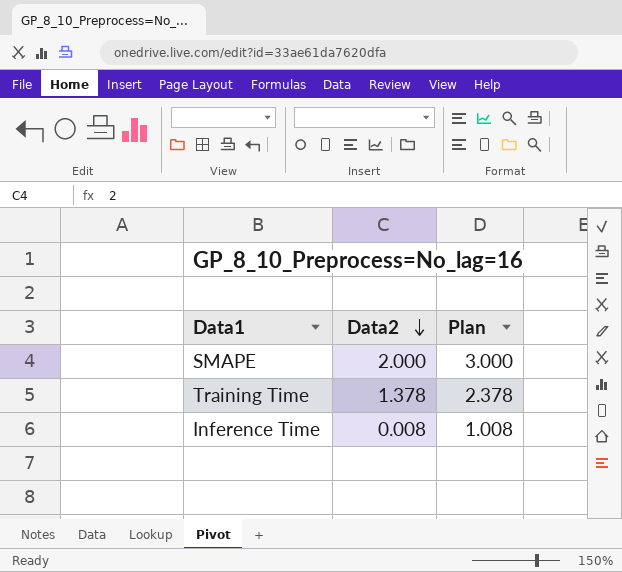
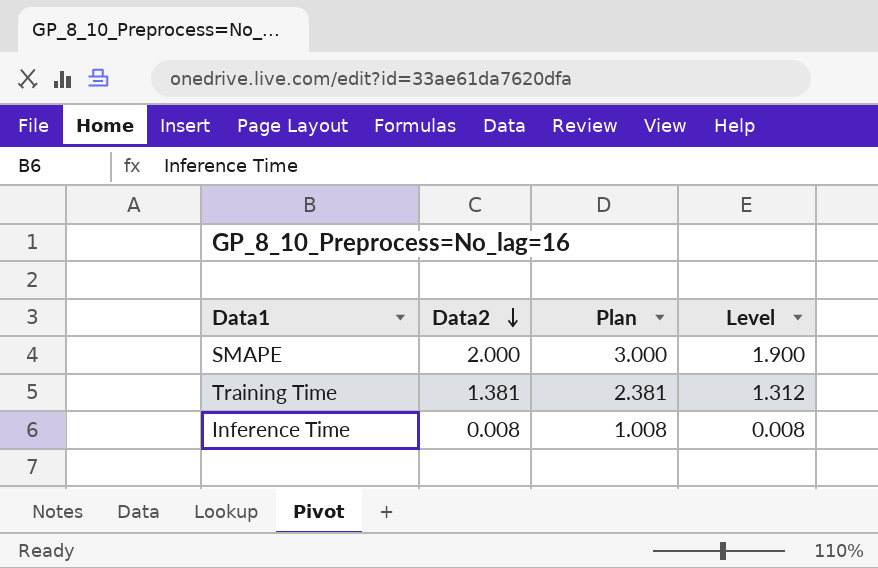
column Level | formula: none -> [Data2] * 0.95
Training Time | Data2: 1.378 -> 1.381
Training Time | Plan: 2.378 -> 2.381

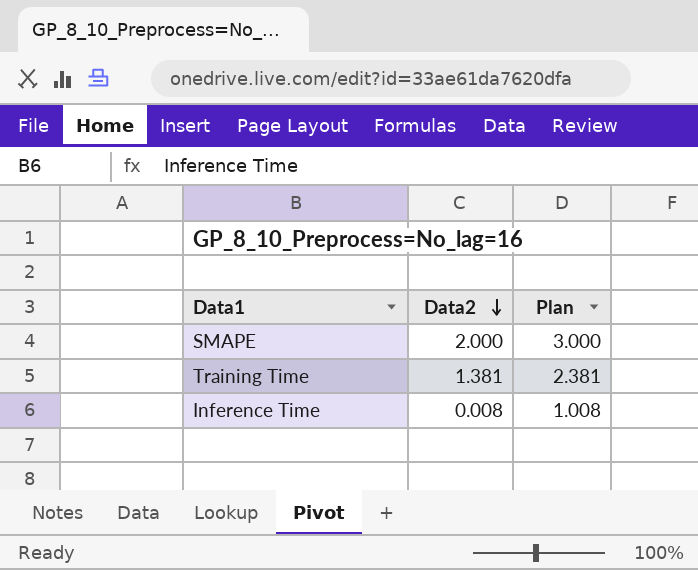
column Level | formula: [Data2] * 0.95 -> none

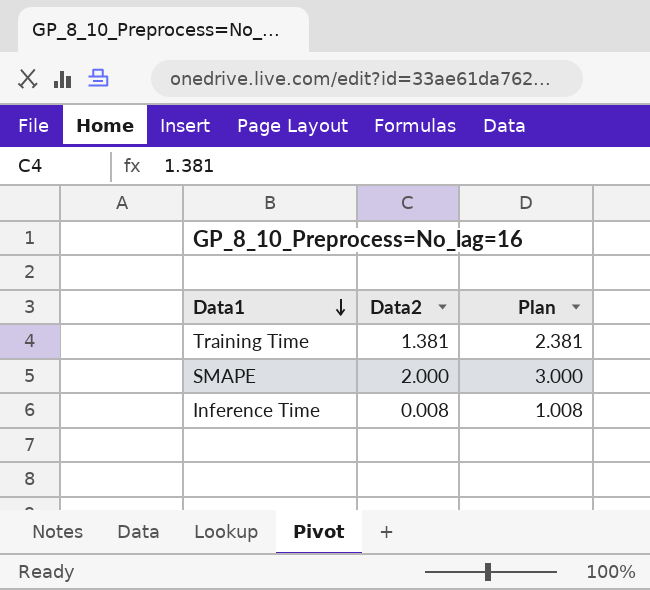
row order: Data2 descending -> Data1 descending

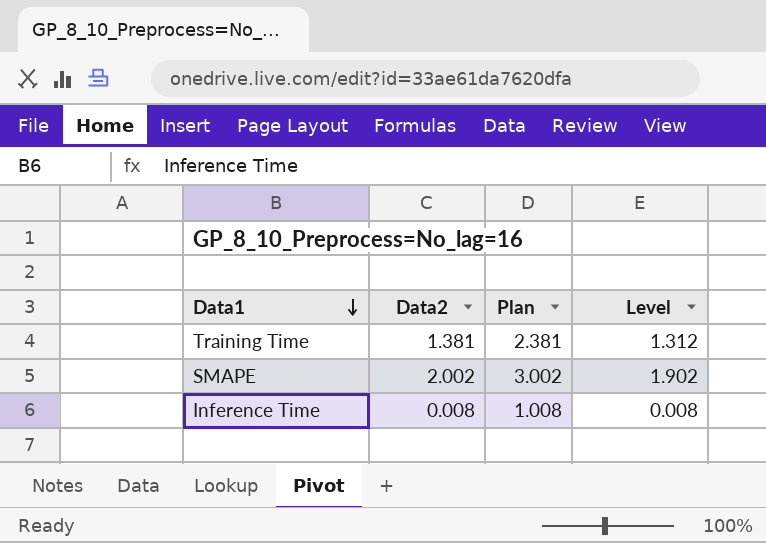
column Level | formula: none -> [Data2] * 0.95
SMAPE | Data2: 2.000 -> 2.002
SMAPE | Plan: 3.000 -> 3.002

